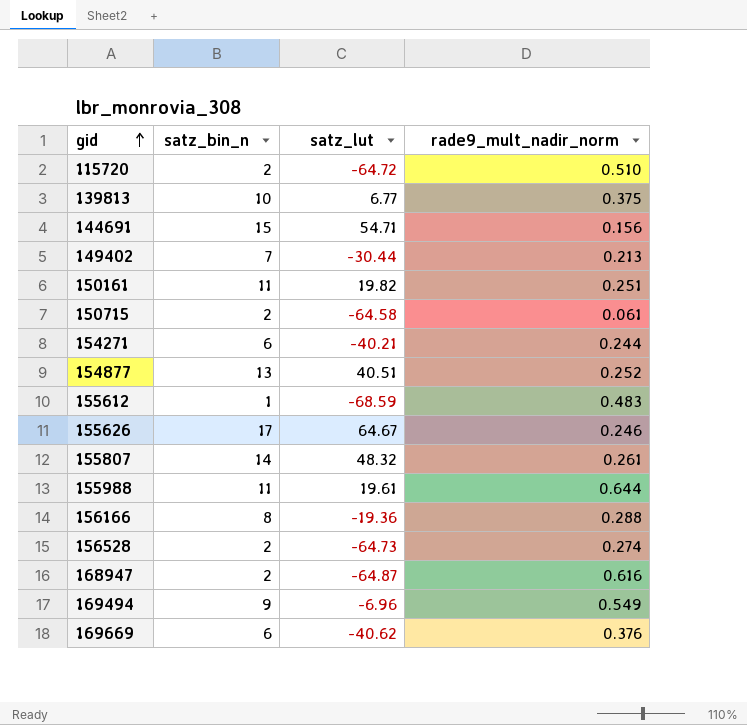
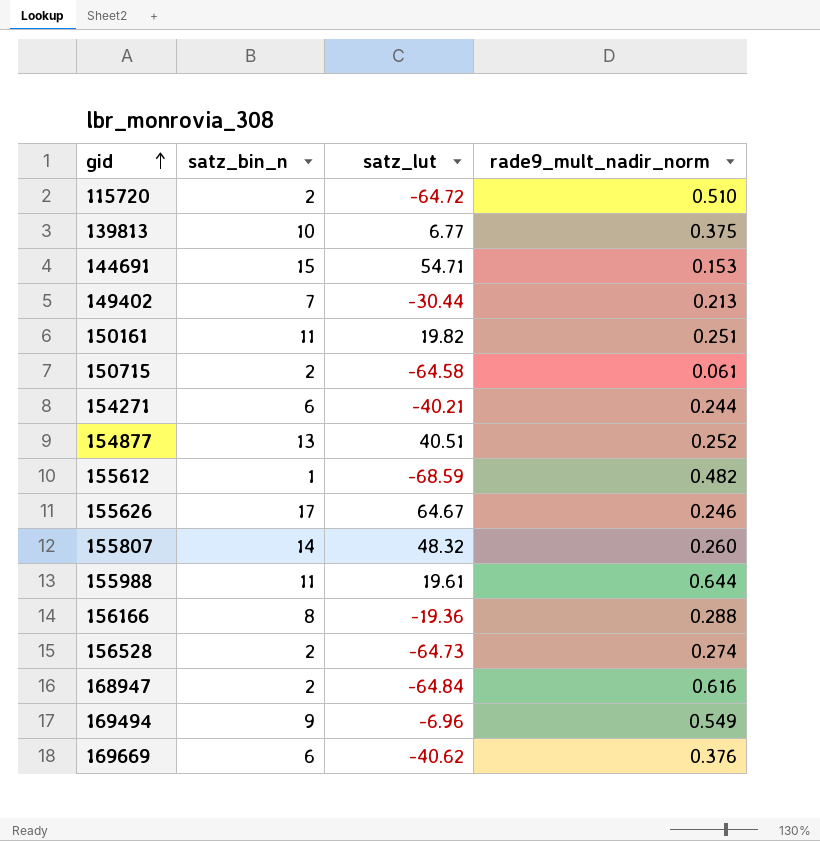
144691 | rade9_mult_nadir_norm: 0.156 -> 0.153
155612 | rade9_mult_nadir_norm: 0.483 -> 0.482
155807 | rade9_mult_nadir_norm: 0.261 -> 0.260
168947 | satz_lut: -64.87 -> -64.84

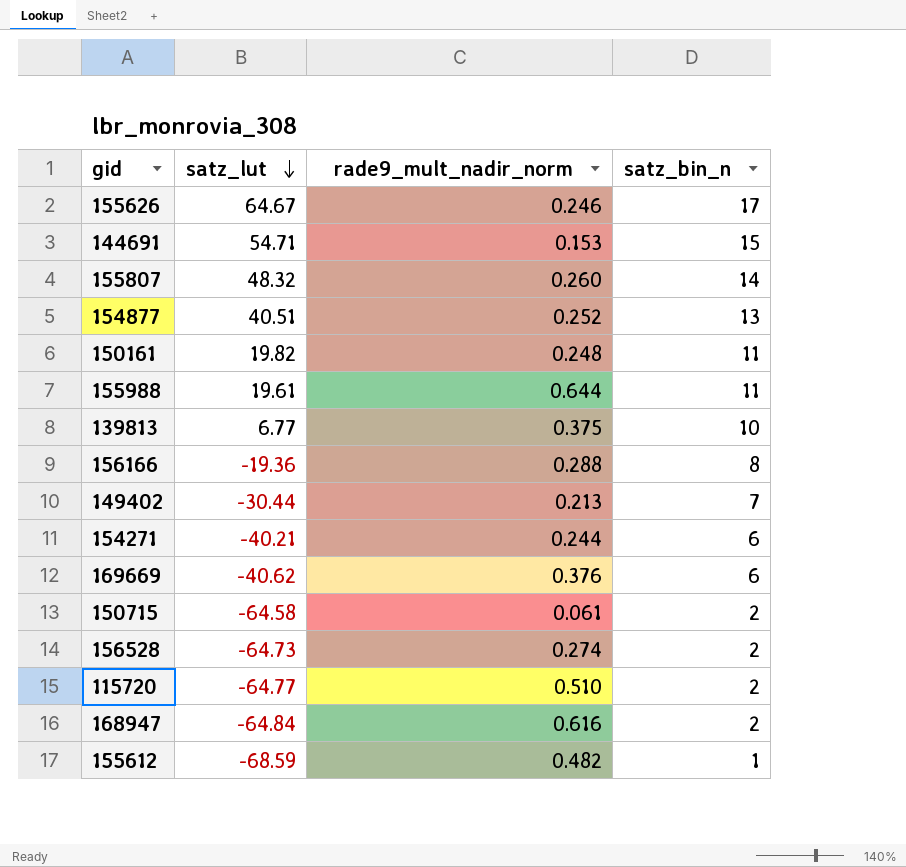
row order: gid ascending -> satz_lut descending
column satz_bin_n | position: 2 -> 4
row 169494: 9 | -6.96 | 0.549 -> none
150161 | rade9_mult_nadir_norm: 0.251 -> 0.248
115720 | satz_lut: -64.72 -> -64.77

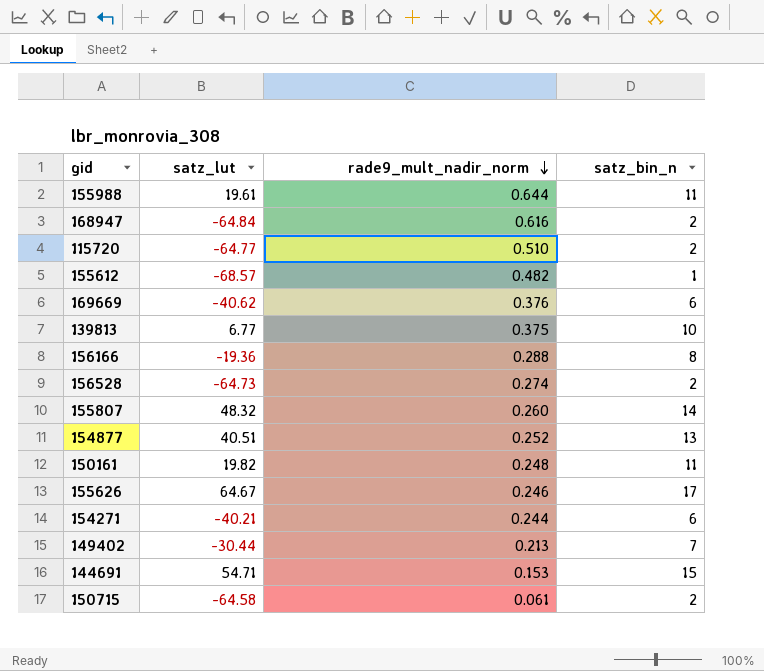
row order: satz_lut descending -> rade9_mult_nadir_norm descending
155612 | satz_lut: -68.59 -> -68.57

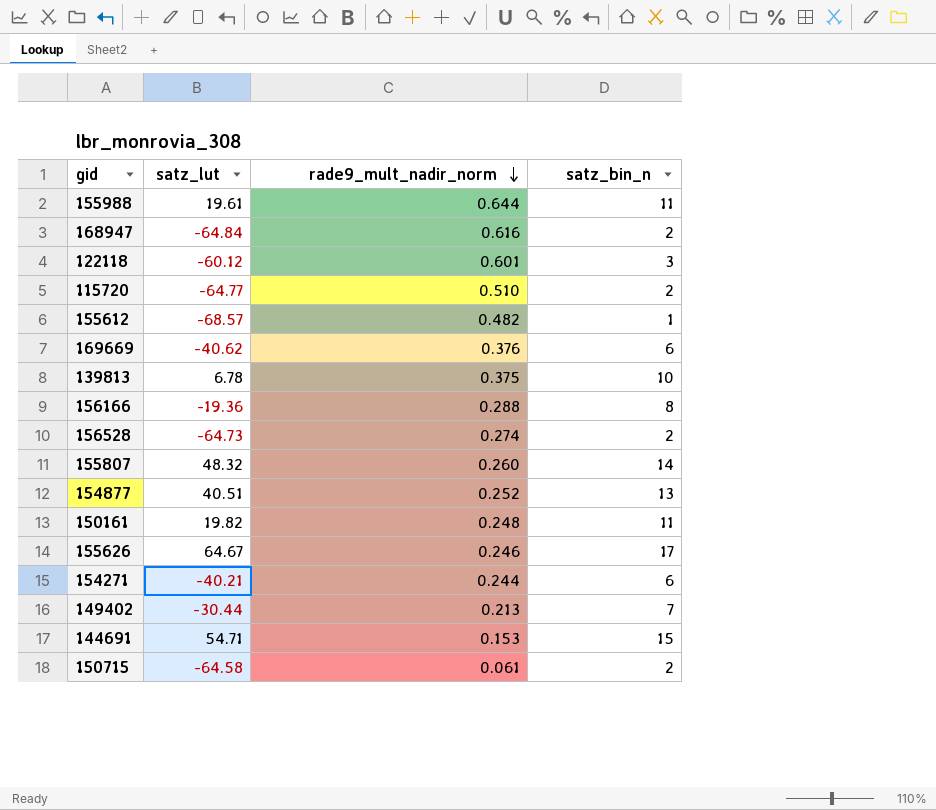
row 122118: none -> -60.12 | 0.601 | 3
139813 | satz_lut: 6.77 -> 6.78

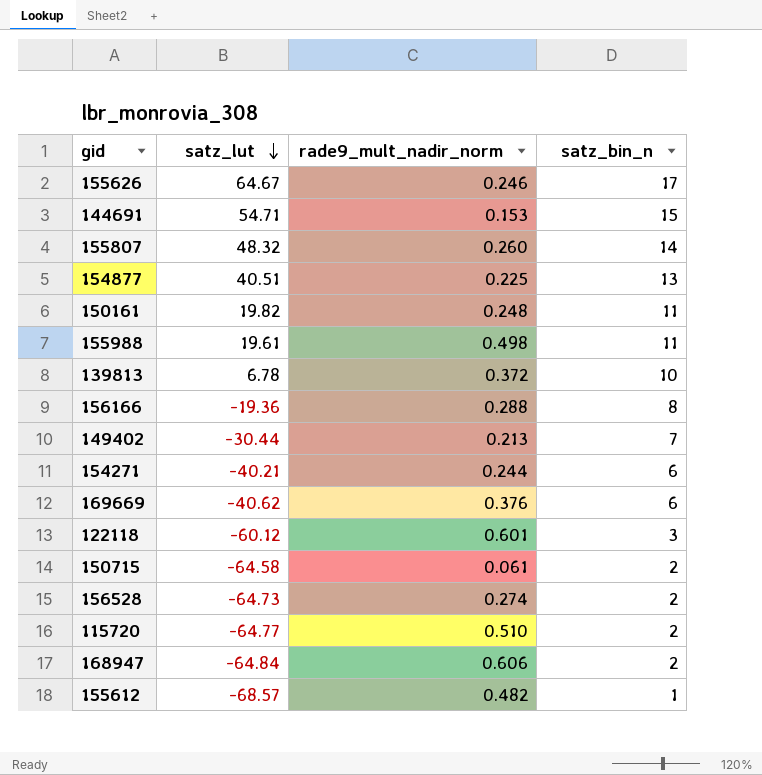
row order: rade9_mult_nadir_norm descending -> satz_lut descending
154877 | rade9_mult_nadir_norm: 0.252 -> 0.225
155988 | rade9_mult_nadir_norm: 0.644 -> 0.498
139813 | rade9_mult_nadir_norm: 0.375 -> 0.372
168947 | rade9_mult_nadir_norm: 0.616 -> 0.606

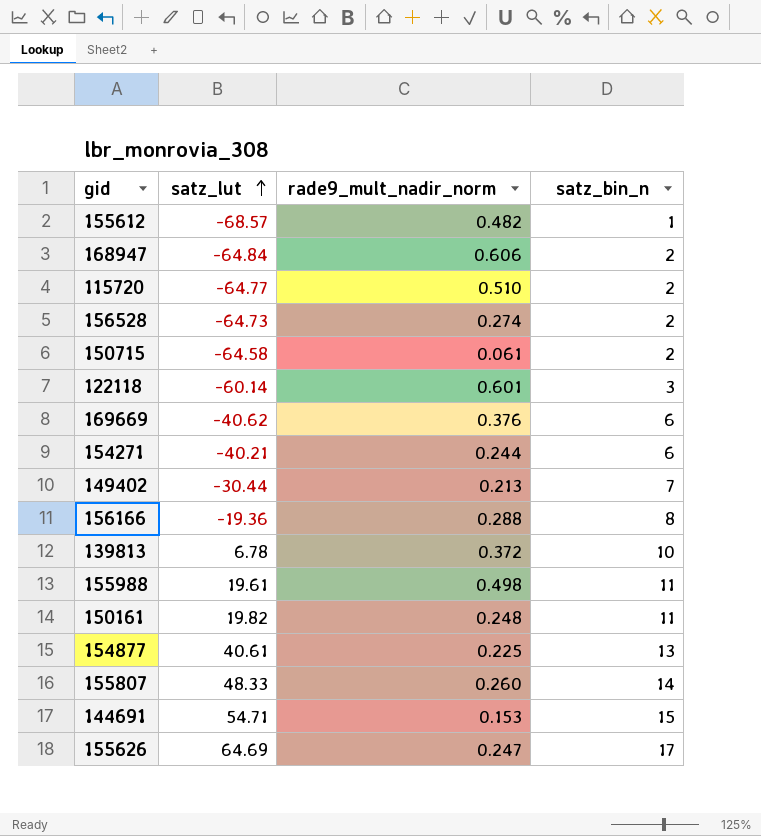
row order: satz_lut descending -> satz_lut ascending
122118 | satz_lut: -60.12 -> -60.14
154877 | satz_lut: 40.51 -> 40.61
155807 | satz_lut: 48.32 -> 48.33
155626 | satz_lut: 64.67 -> 64.69
155626 | rade9_mult_nadir_norm: 0.246 -> 0.247

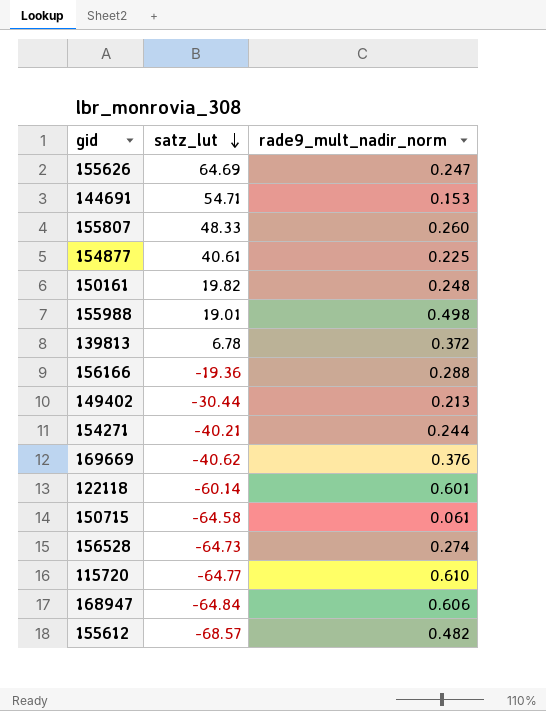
row order: satz_lut ascending -> satz_lut descending
column satz_bin_n | position: 4 -> none
155988 | satz_lut: 19.61 -> 19.01
115720 | rade9_mult_nadir_norm: 0.510 -> 0.610

